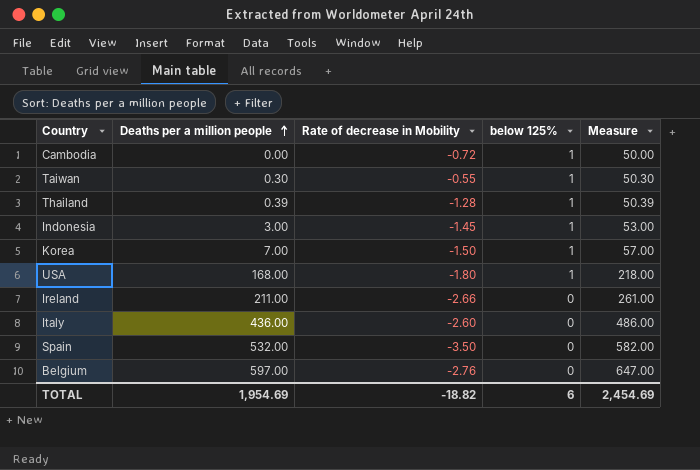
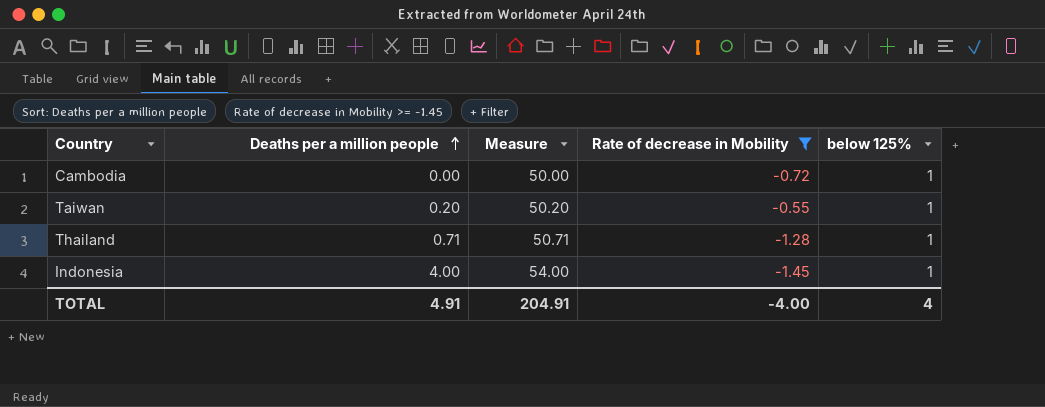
filter: none -> Rate of decrease in Mobility >= -1.45
column Measure | position: 5 -> 3
Taiwan | Deaths per a million people: 0.30 -> 0.20
Taiwan | Measure: 50.30 -> 50.20
Thailand | Deaths per a million people: 0.39 -> 0.71
Thailand | Measure: 50.39 -> 50.71
Indonesia | Deaths per a million people: 3.00 -> 4.00
Indonesia | Measure: 53.00 -> 54.00
TOTAL | Deaths per a million people: 1,954.69 -> 4.91
TOTAL | Measure: 2,454.69 -> 204.91
TOTAL | Rate of decrease in Mobility: -18.82 -> -4.00
TOTAL | below 125%: 6 -> 4

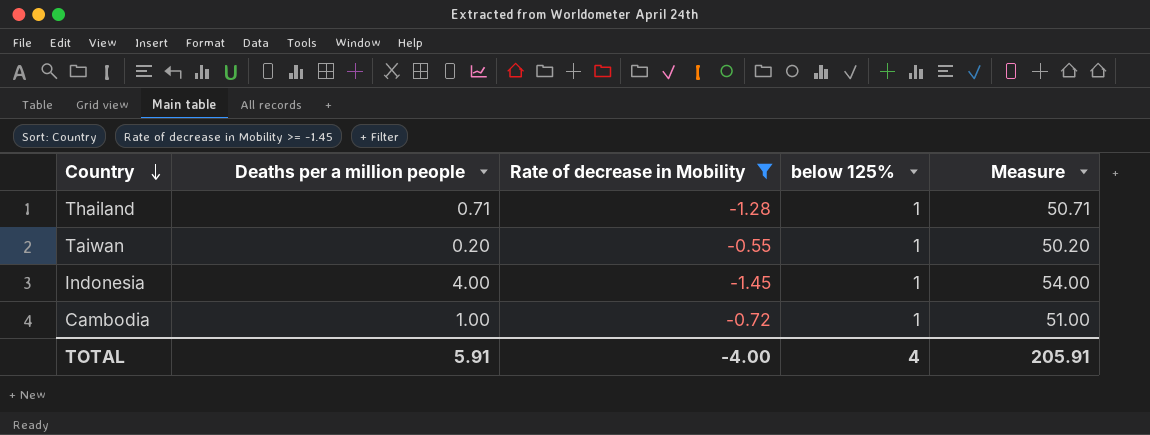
row order: Deaths per a million people ascending -> Country descending
column Measure | position: 3 -> 5
Cambodia | Deaths per a million people: 0.00 -> 1.00
Cambodia | Measure: 50.00 -> 51.00
TOTAL | Deaths per a million people: 4.91 -> 5.91
TOTAL | Measure: 204.91 -> 205.91

